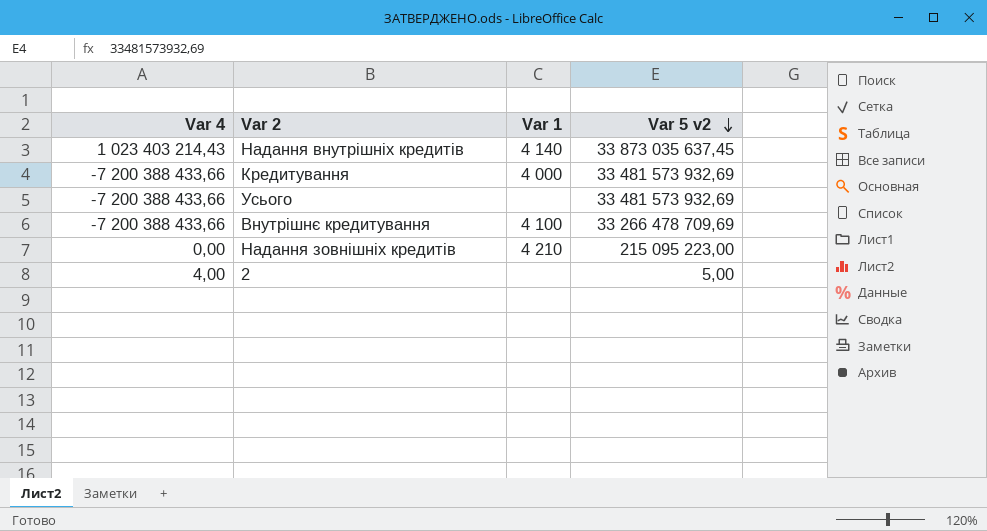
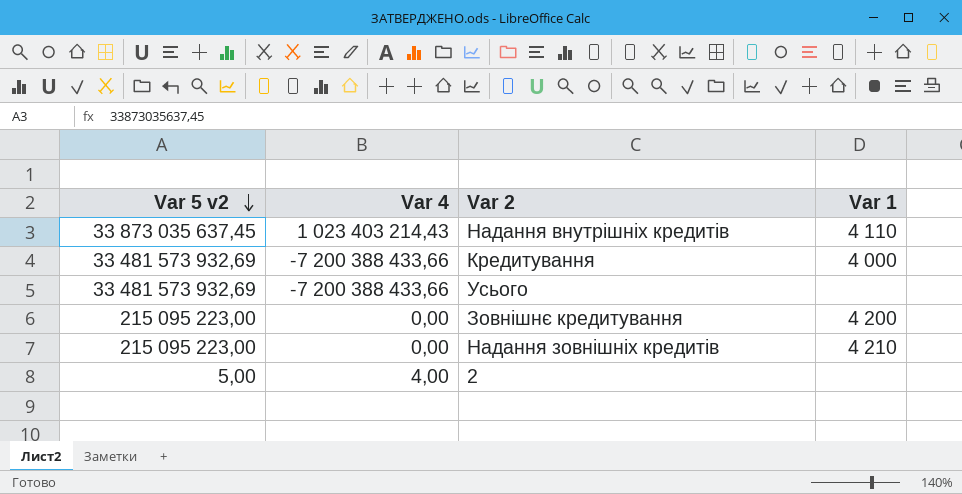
column Var 5 v2 | position: 4 -> 1
row Внутрішнє кредитування: -7 200 388 433,66 | 4 100 | 33 266 478 709,69 -> none
Надання внутрішніх кредитів | Var 1: 4 140 -> 4 110
row Зовнішнє кредитування: none -> 215 095 223,00 | 0,00 | 4 200

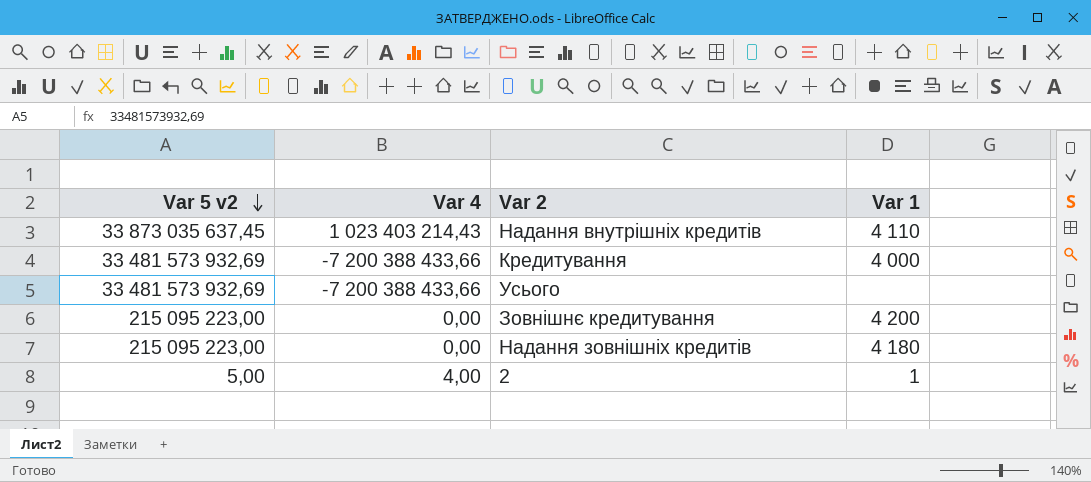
Надання зовнішніх кредитів | Var 1: 4 210 -> 4 180
2 | Var 1: none -> 1

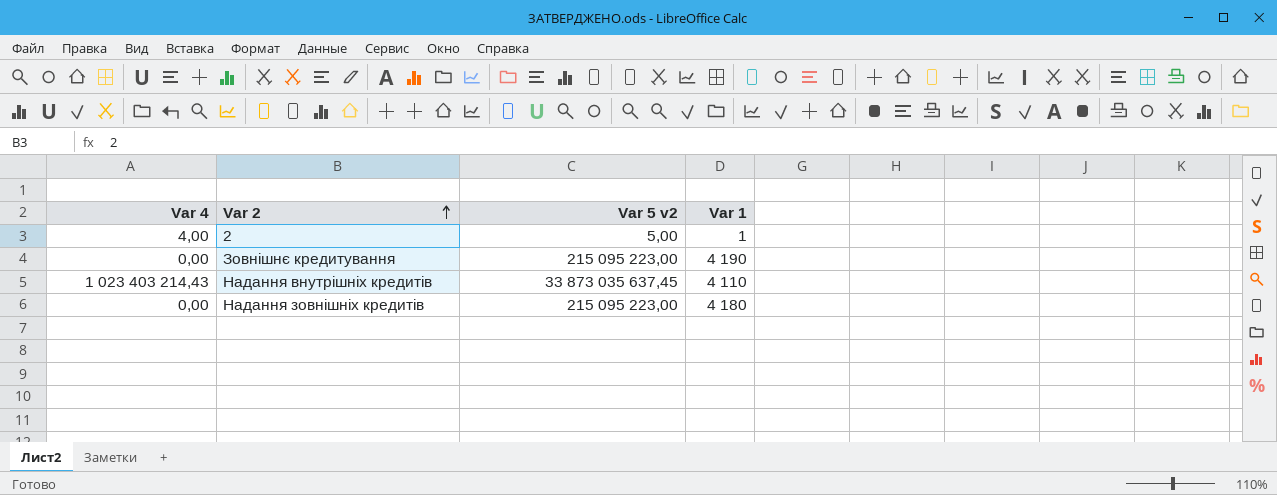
row order: Var 5 v2 descending -> Var 2 ascending
column Var 5 v2 | position: 1 -> 3
row Кредитування: 33 481 573 932,69 | -7 200 388 433,66 | 4 000 -> none
row Усього: 33 481 573 932,69 | -7 200 388 433,66 | none -> none
Зовнішнє кредитування | Var 1: 4 200 -> 4 190

